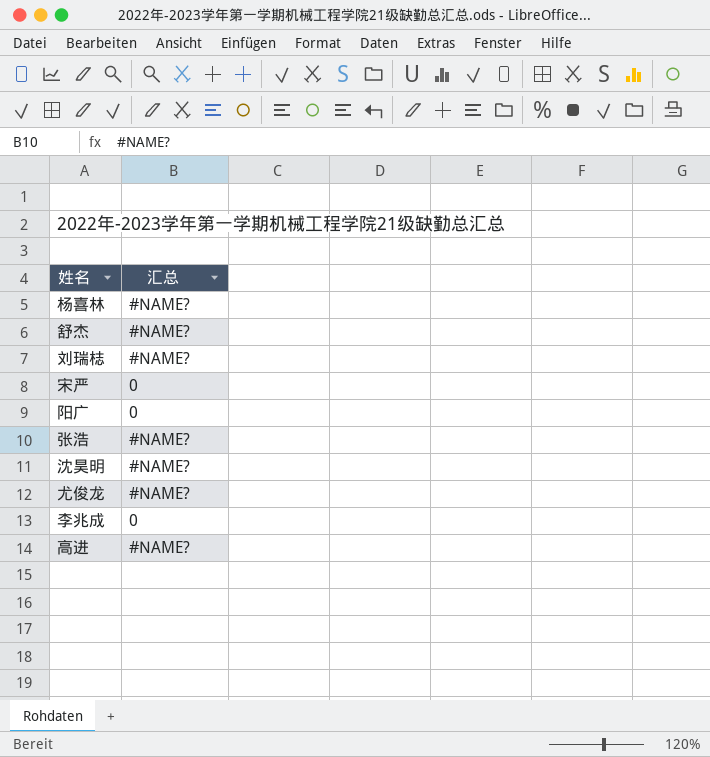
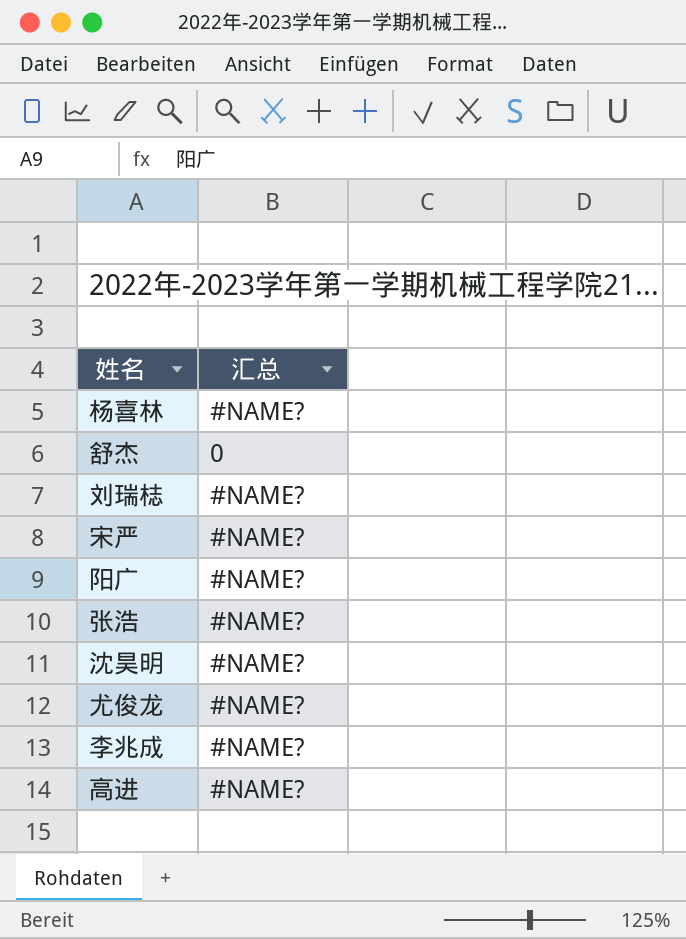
舒杰 | 汇总: #NAME? -> 0
宋严 | 汇总: 0 -> #NAME?
阳广 | 汇总: 0 -> #NAME?
李兆成 | 汇总: 0 -> #NAME?

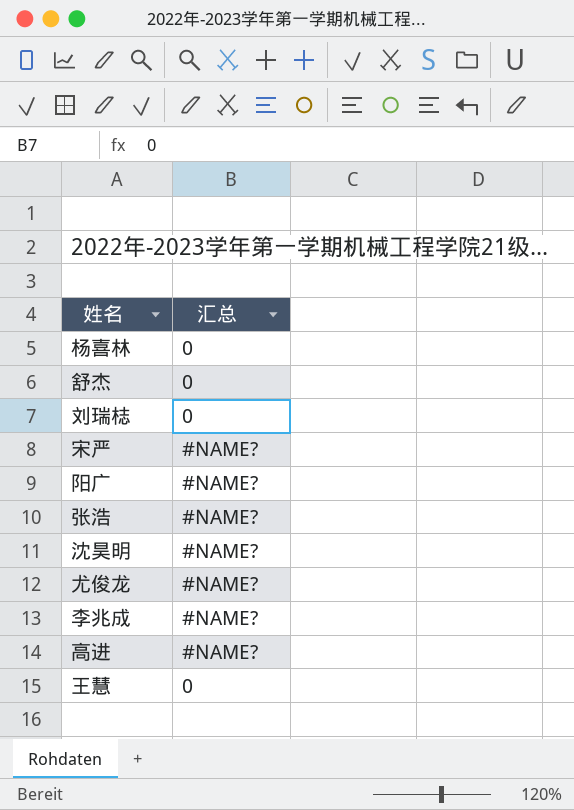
杨喜林 | 汇总: #NAME? -> 0
刘瑞梽 | 汇总: #NAME? -> 0
row 王慧: none -> 0

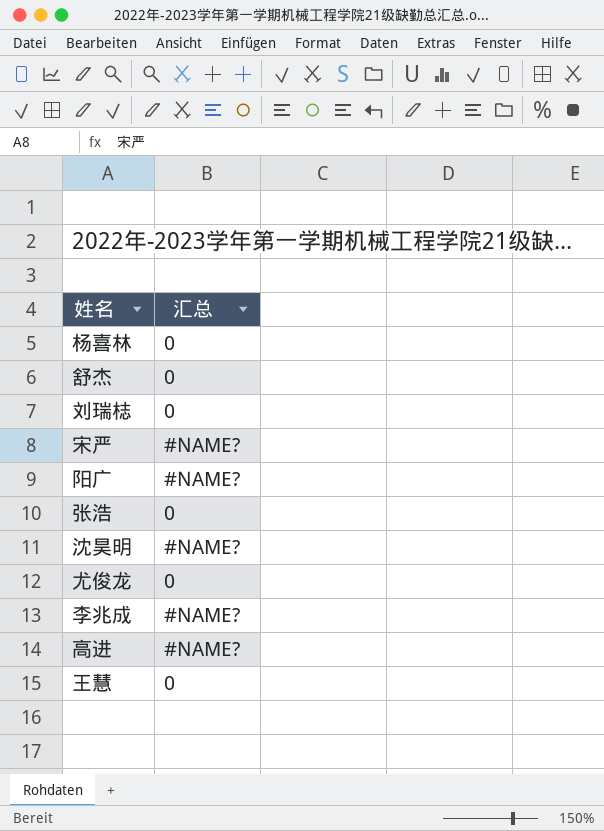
张浩 | 汇总: #NAME? -> 0
尤俊龙 | 汇总: #NAME? -> 0

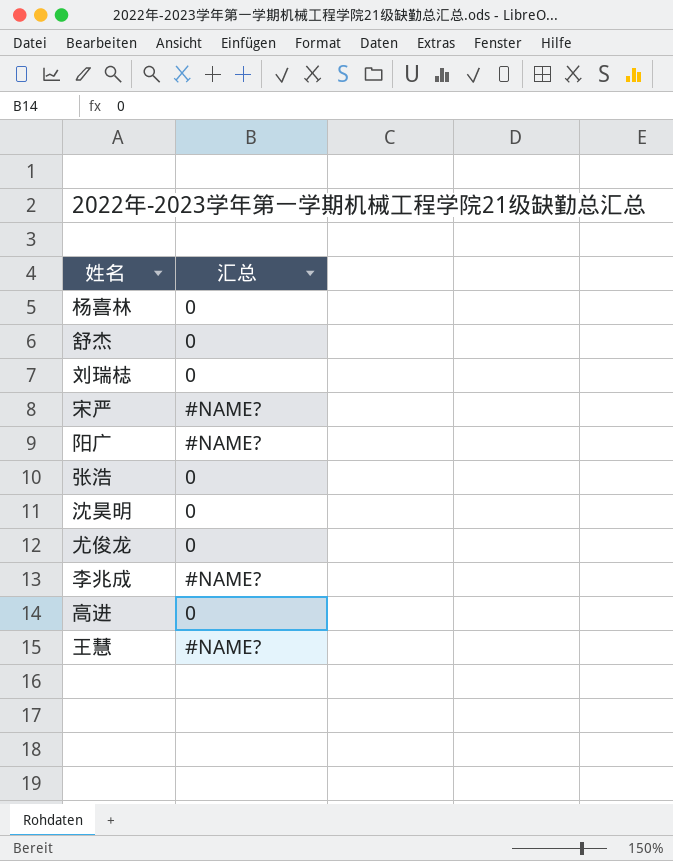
沈昊明 | 汇总: #NAME? -> 0
高进 | 汇总: #NAME? -> 0
王慧 | 汇总: 0 -> #NAME?

